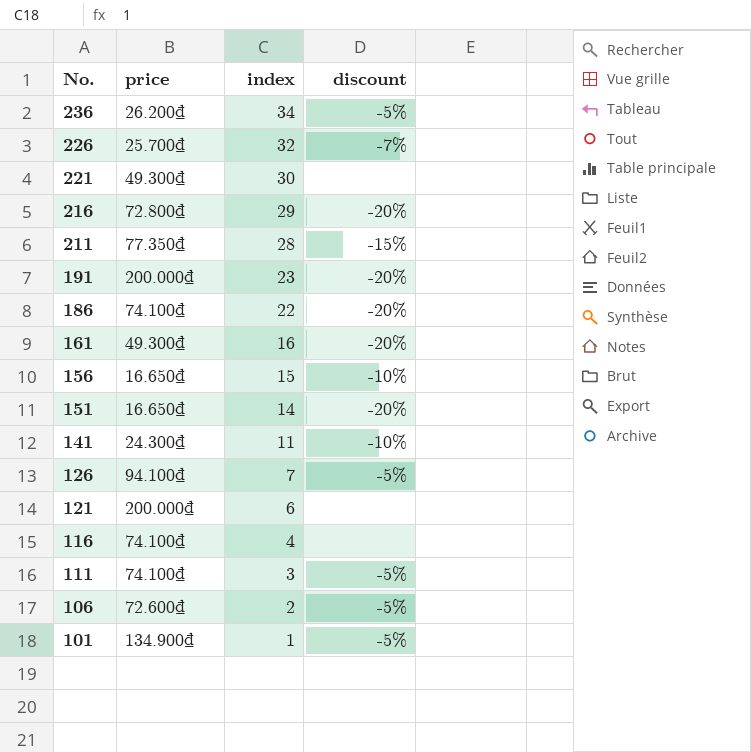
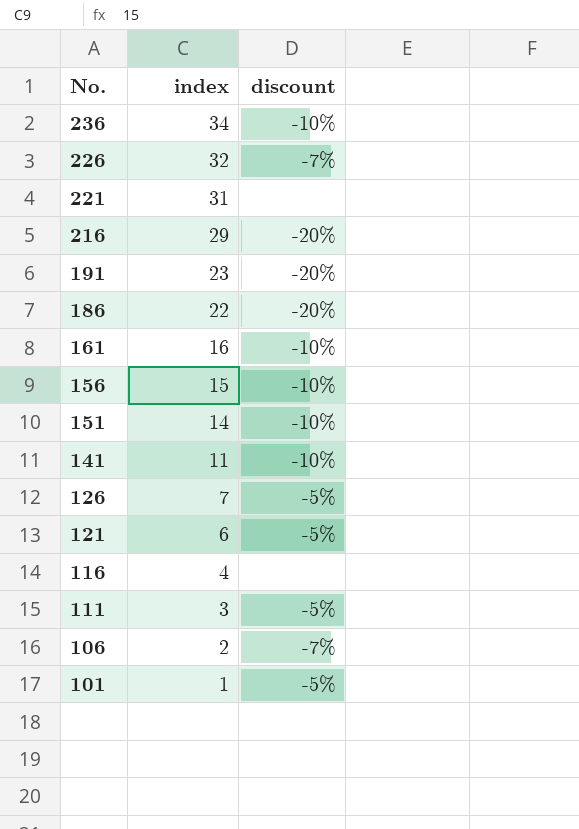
column price | position: 2 -> none
row 211: 77.350₫ | 28 | -15% -> none
236 | discount: -5% -> -10%
221 | index: 30 -> 31
161 | discount: -20% -> -10%
151 | discount: -20% -> -10%
121 | discount: none -> -5%
106 | discount: -5% -> -7%

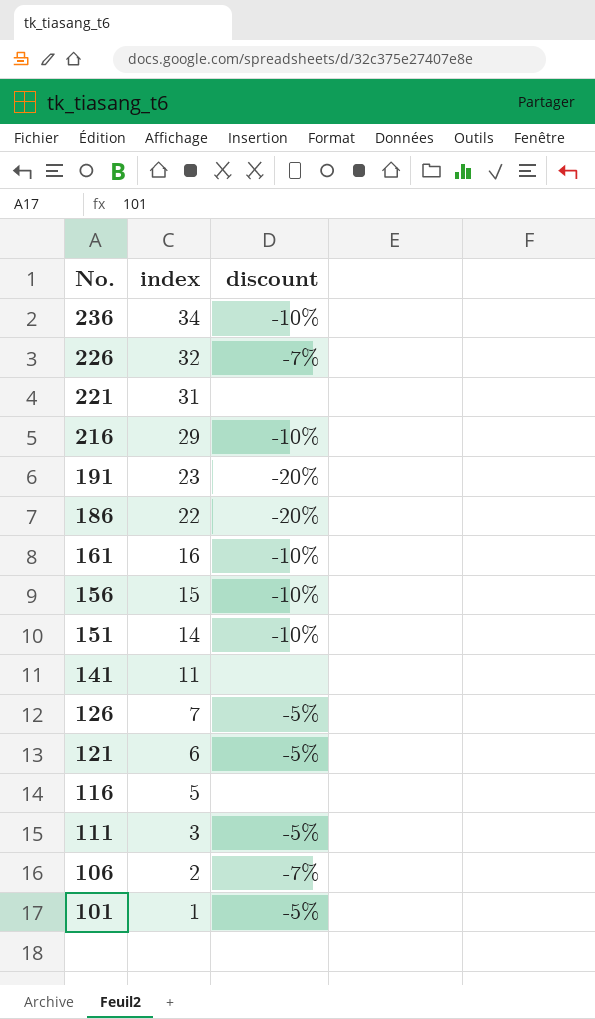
216 | discount: -20% -> -10%
141 | discount: -10% -> none
116 | index: 4 -> 5

